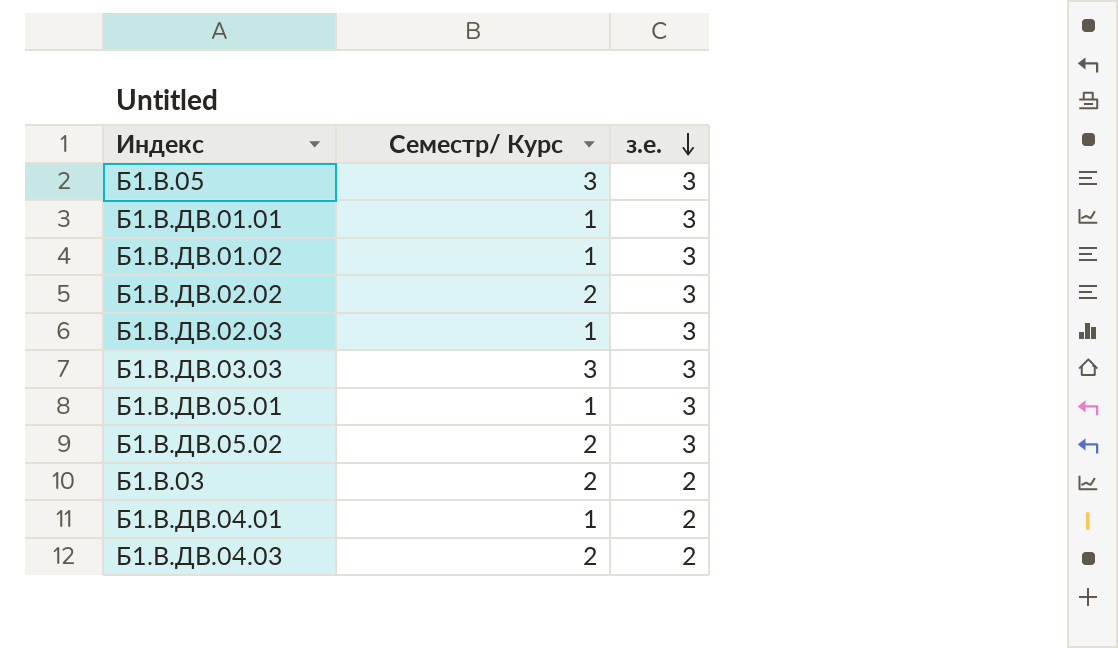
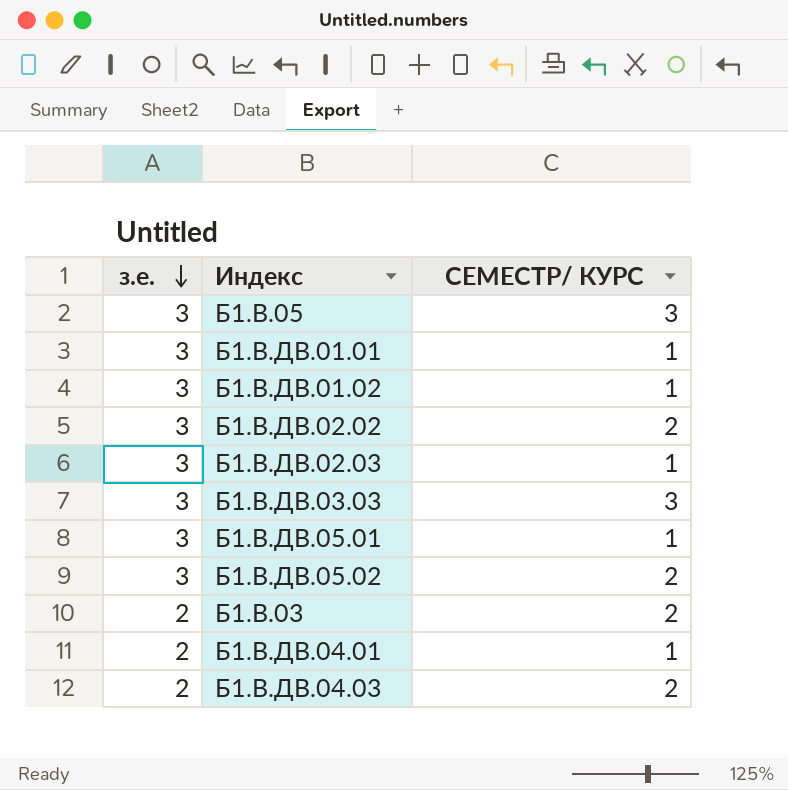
column з.е. | position: 3 -> 1
column name: Семестр/ Курс -> СЕМЕСТР/ КУРС

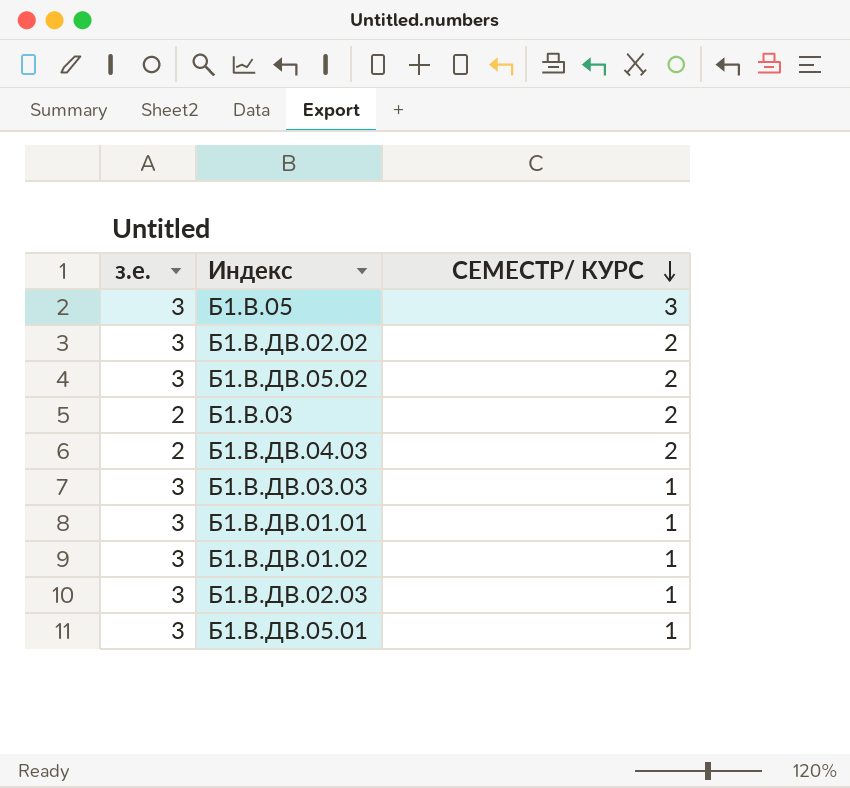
row order: з.е. descending -> СЕМЕСТР/ КУРС descending
row Б1.В.ДВ.04.01: 2 | 1 -> none
Б1.В.ДВ.03.03 | СЕМЕСТР/ КУРС: 3 -> 1

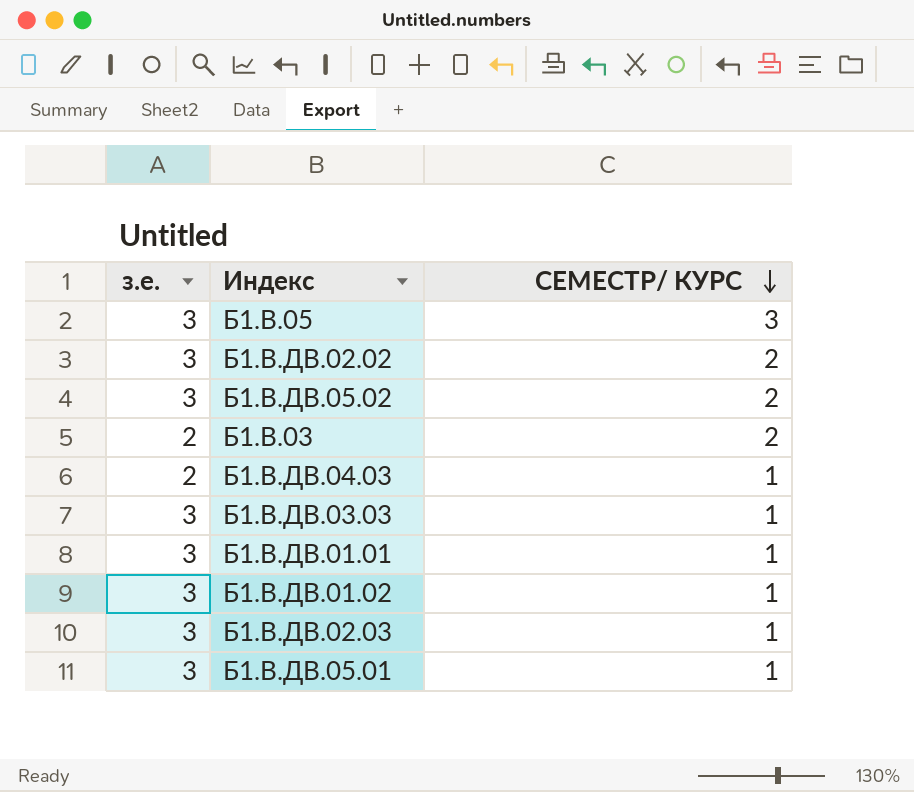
Б1.В.ДВ.04.03 | СЕМЕСТР/ КУРС: 2 -> 1

